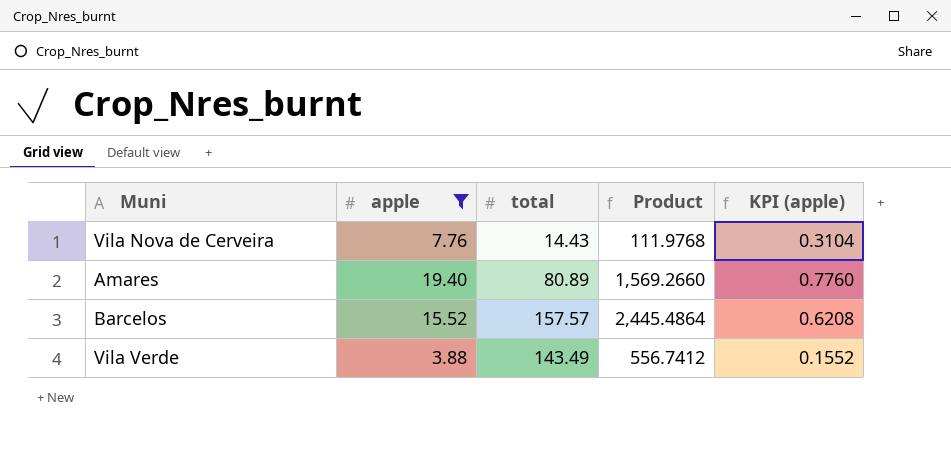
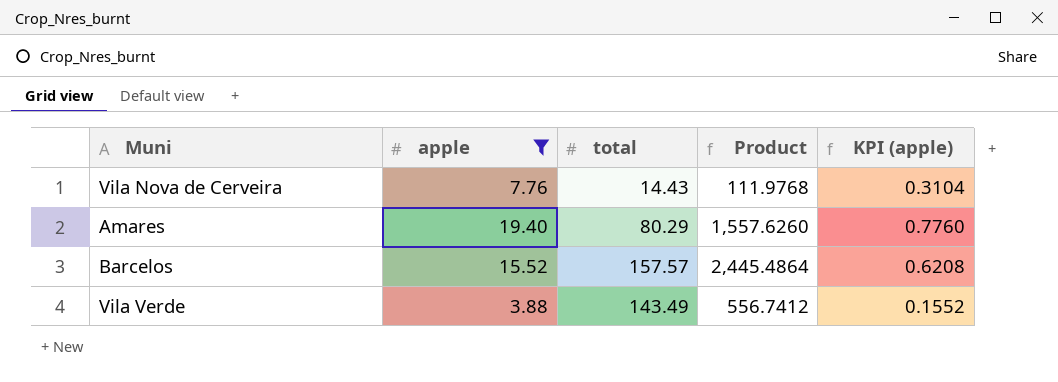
Amares | total: 80.89 -> 80.29
Amares | Product: 1,569.2660 -> 1,557.6260

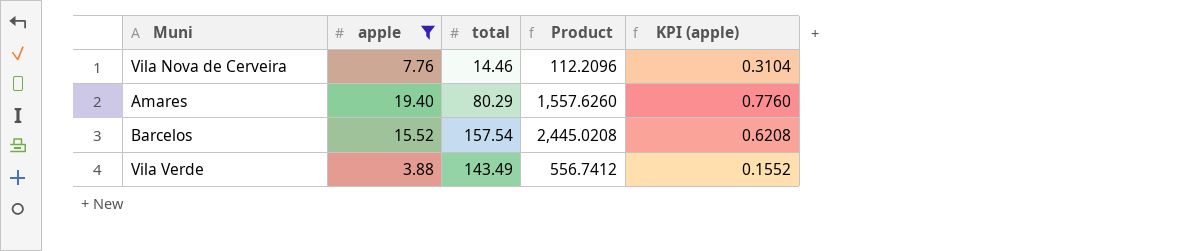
Vila Nova de Cerveira | total: 14.43 -> 14.46
Vila Nova de Cerveira | Product: 111.9768 -> 112.2096
Barcelos | total: 157.57 -> 157.54
Barcelos | Product: 2,445.4864 -> 2,445.0208

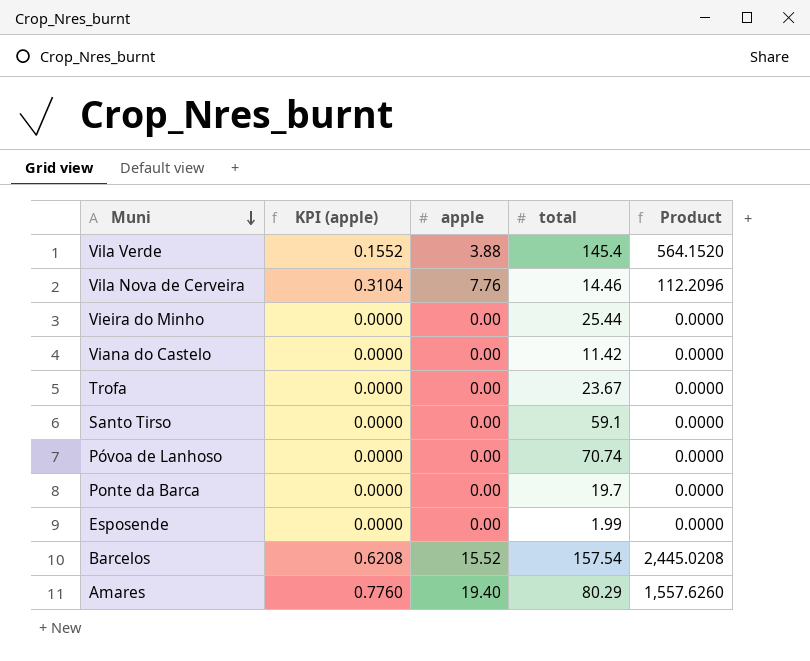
filter: apple != 0.00 -> none
row order: none -> Muni descending
column KPI (apple) | position: 5 -> 2
Vila Verde | total: 143.49 -> 145.4
Vila Verde | Product: 556.7412 -> 564.1520

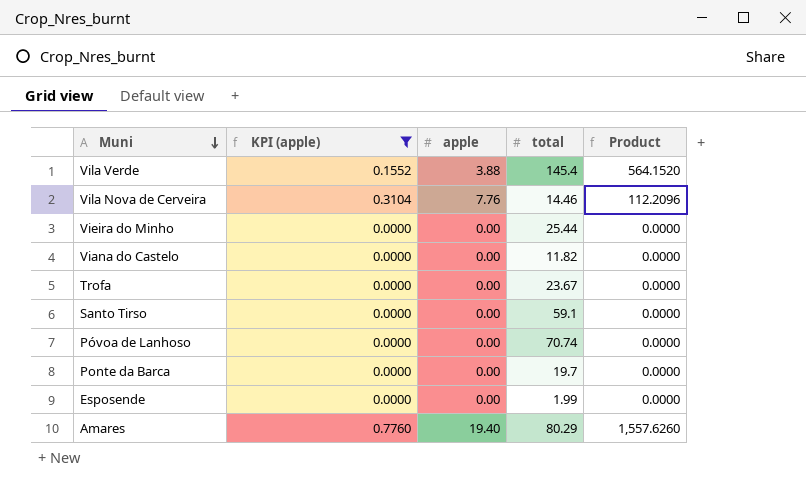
filter: none -> KPI (apple) != 0.6208
Viana do Castelo | total: 11.42 -> 11.82

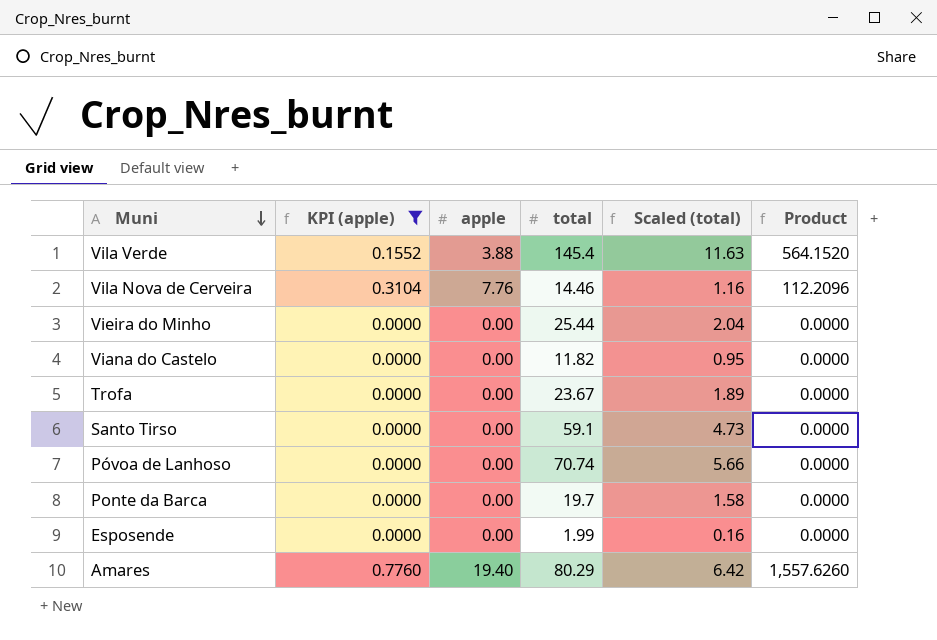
column Scaled (total) | formula: none -> [total] * 0.08

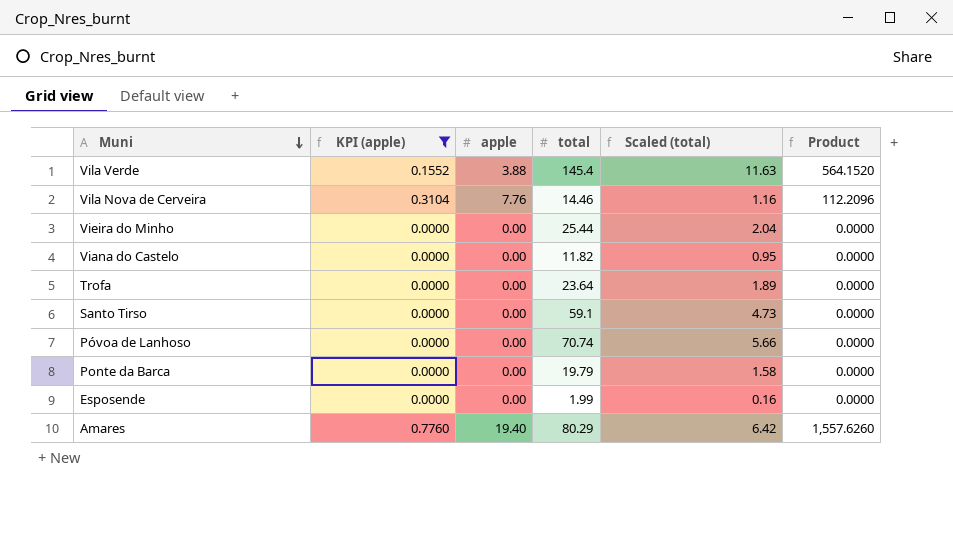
Trofa | total: 23.67 -> 23.64
Ponte da Barca | total: 19.7 -> 19.79

